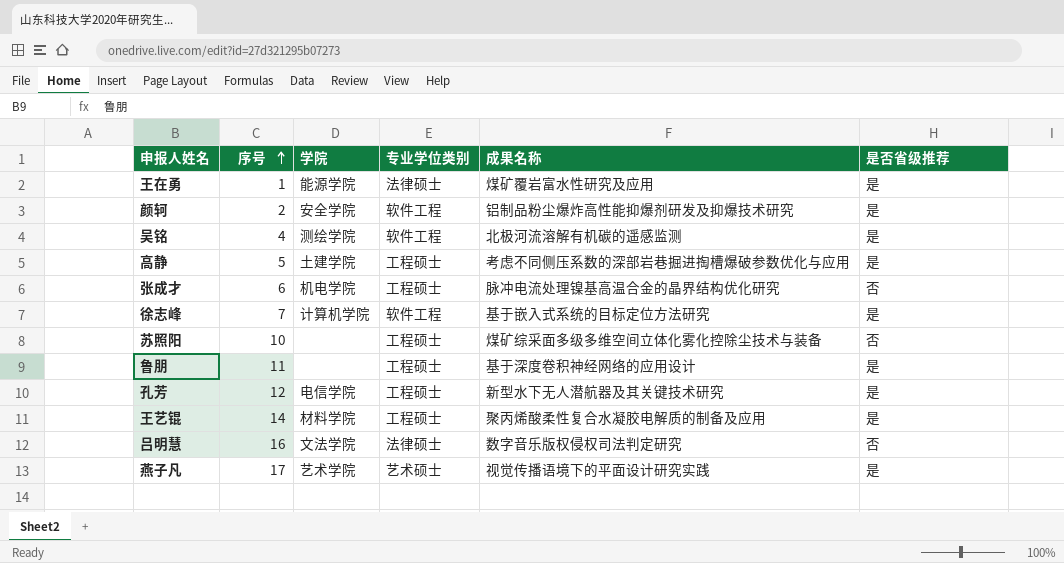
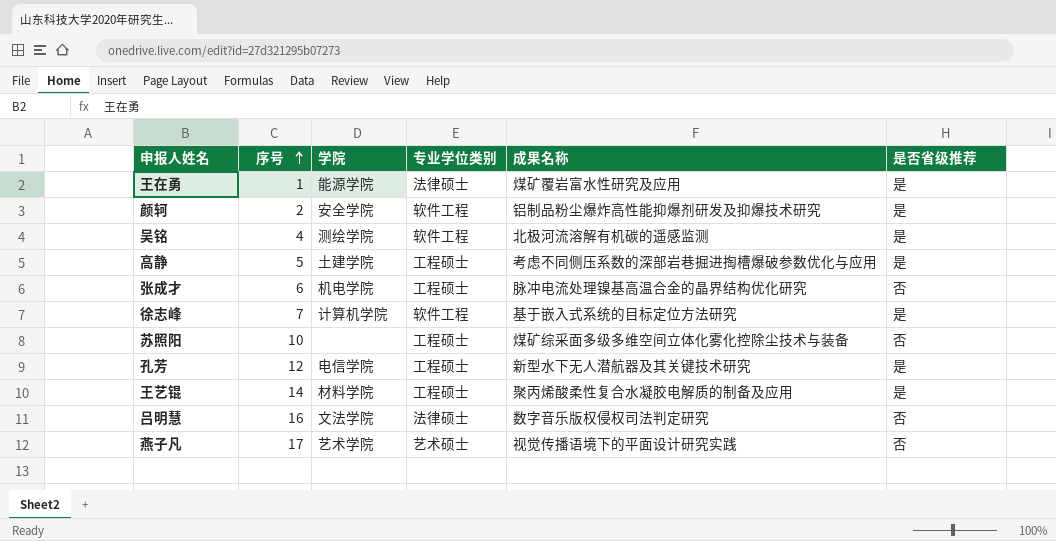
row 鲁朋: 11 | none | 工程硕士 | 基于深度卷积神经网络的应用设计 | 是 -> none
燕子凡 | 是否省级推荐: 是 -> 否

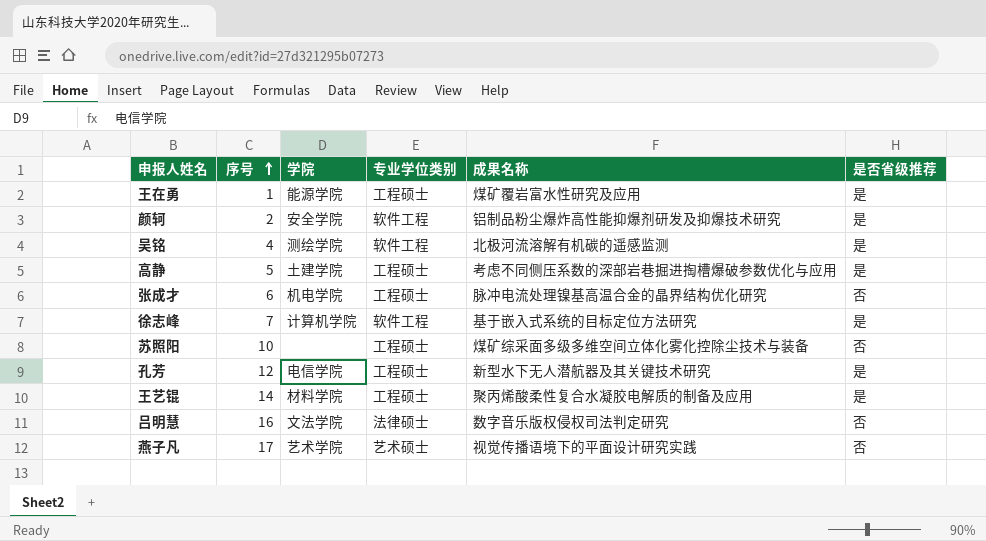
王在勇 | 专业学位类别: 法律硕士 -> 工程硕士

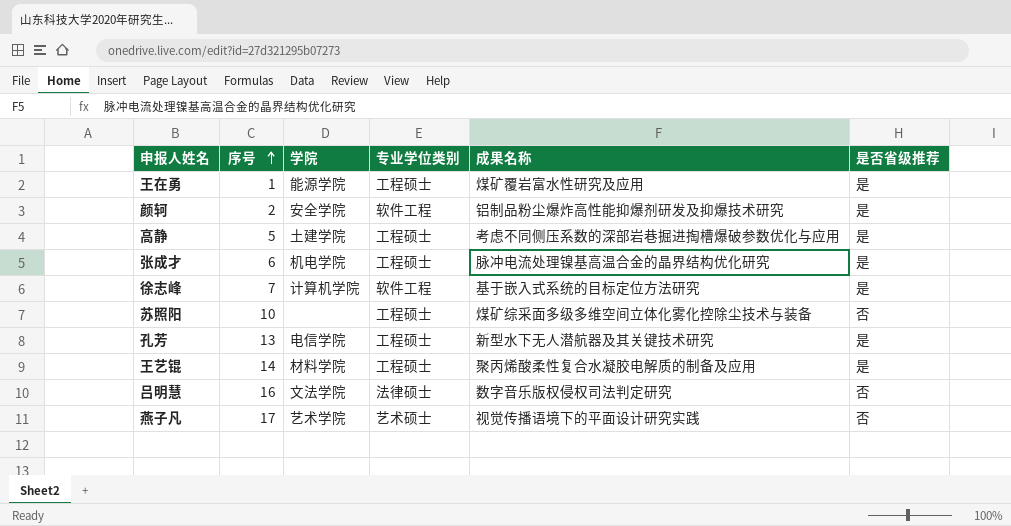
row 吴铭: 4 | 测绘学院 | 软件工程 | 北极河流溶解有机碳的遥感监测 | 是 -> none
张成才 | 是否省级推荐: 否 -> 是
孔芳 | 序号: 12 -> 13

